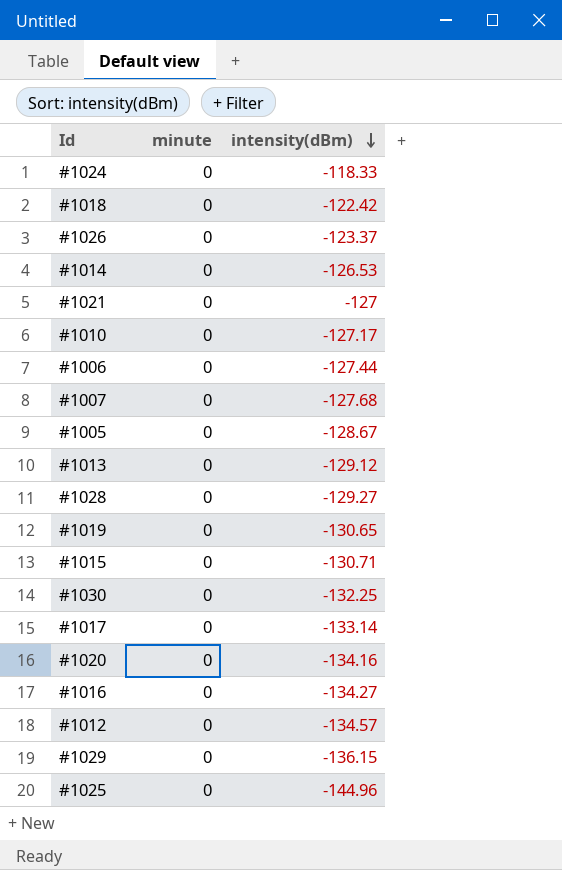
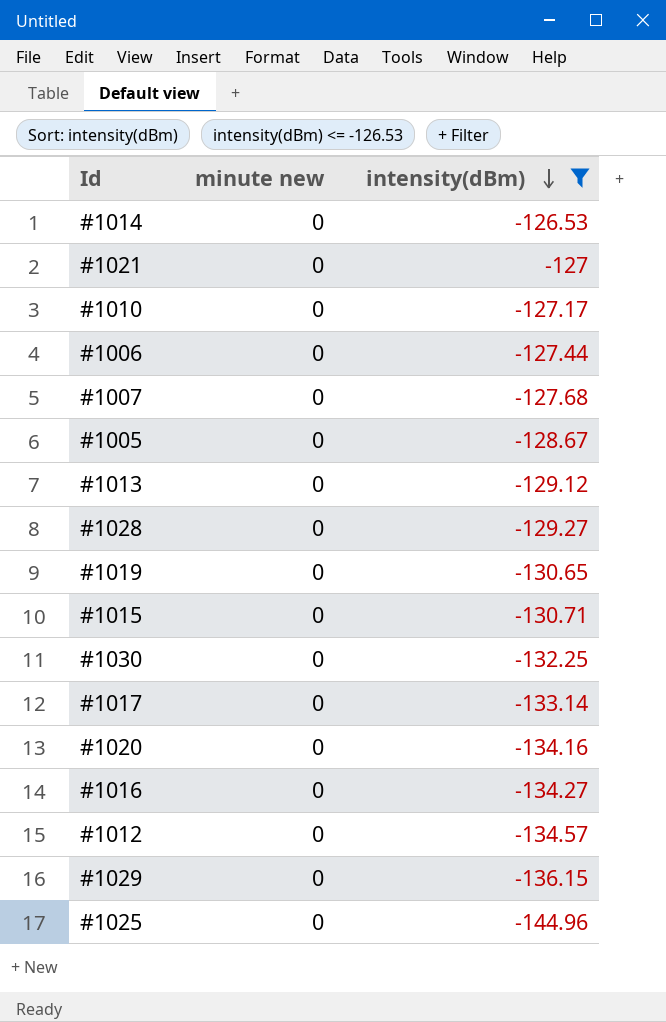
filter: none -> intensity(dBm) <= -126.53
column name: minute -> minute new

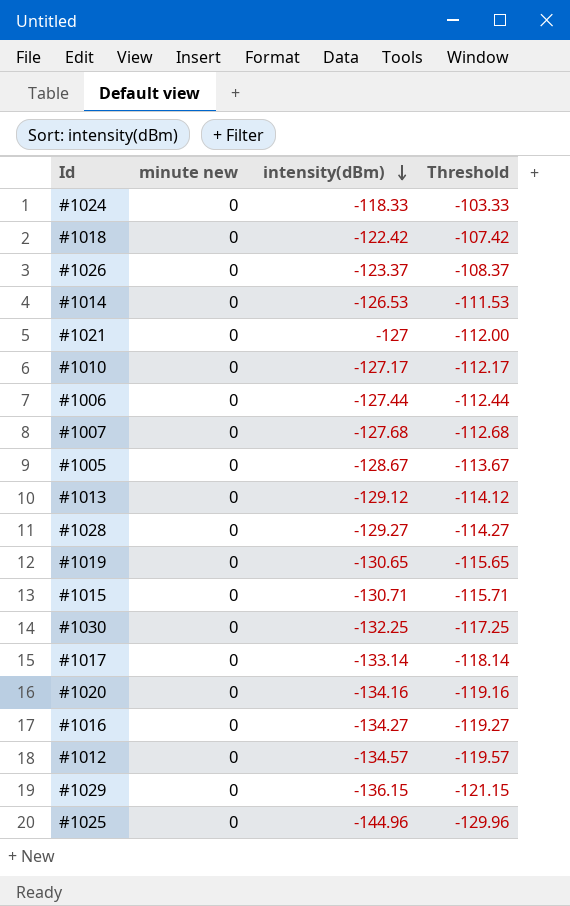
filter: intensity(dBm) <= -126.53 -> none
column Threshold | formula: none -> [intensity(dBm)] + 15

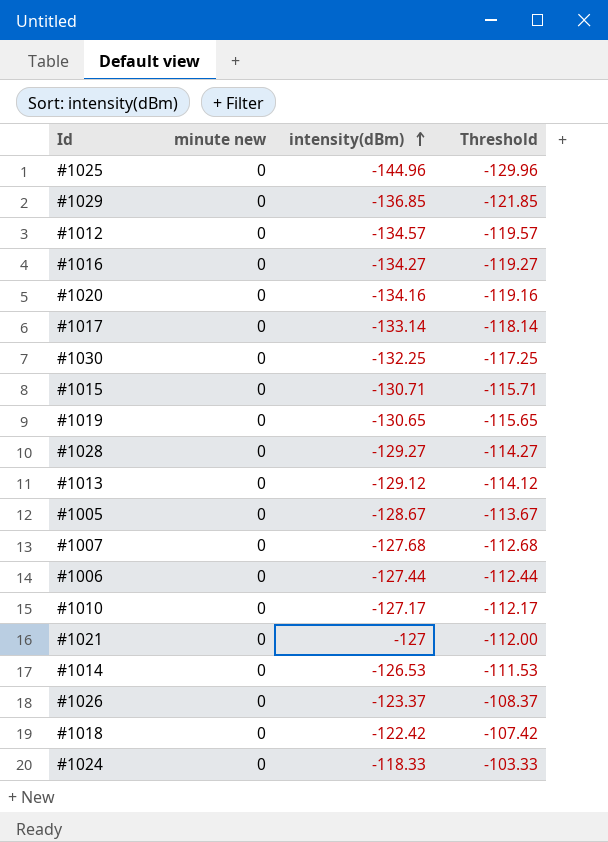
row order: intensity(dBm) descending -> intensity(dBm) ascending
#1029 | intensity(dBm): -136.15 -> -136.85
#1029 | Threshold: -121.15 -> -121.85

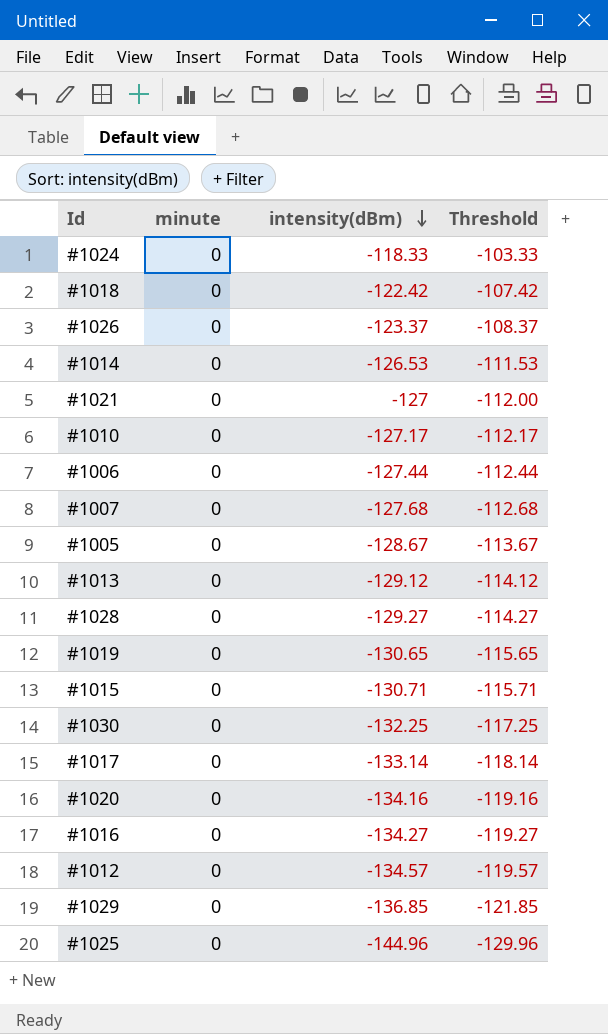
row order: intensity(dBm) ascending -> intensity(dBm) descending
column name: minute new -> minute

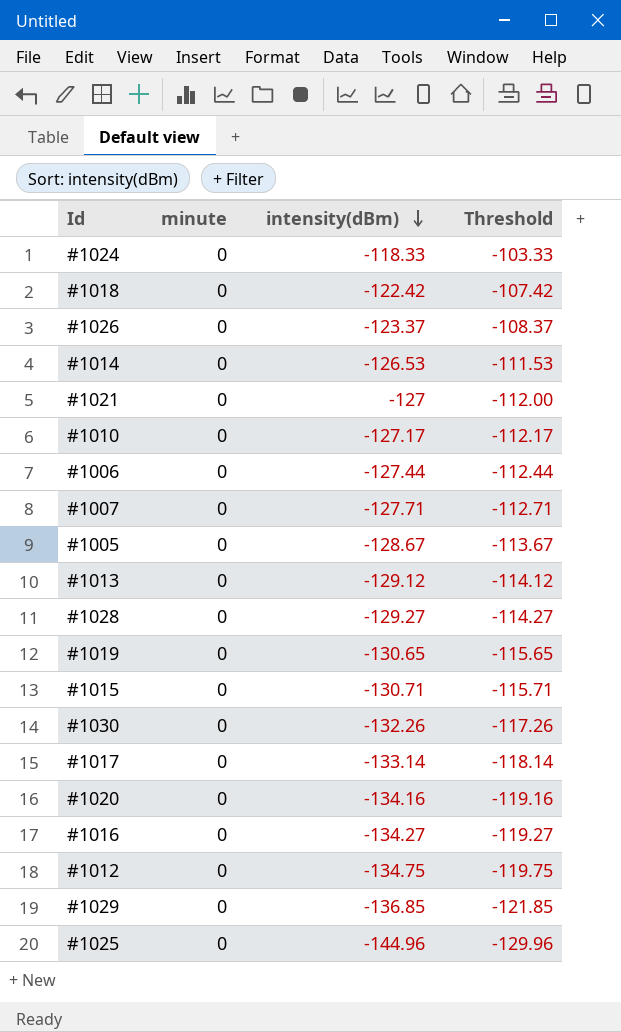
#1007 | intensity(dBm): -127.68 -> -127.71
#1007 | Threshold: -112.68 -> -112.71
#1030 | intensity(dBm): -132.25 -> -132.26
#1030 | Threshold: -117.25 -> -117.26
#1012 | intensity(dBm): -134.57 -> -134.75
#1012 | Threshold: -119.57 -> -119.75

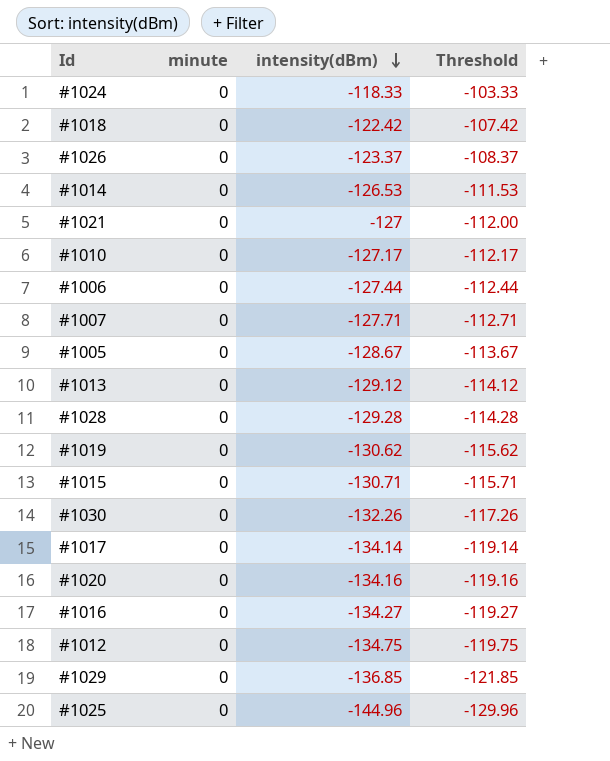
#1028 | intensity(dBm): -129.27 -> -129.28
#1028 | Threshold: -114.27 -> -114.28
#1019 | intensity(dBm): -130.65 -> -130.62
#1019 | Threshold: -115.65 -> -115.62
#1017 | intensity(dBm): -133.14 -> -134.14
#1017 | Threshold: -118.14 -> -119.14

